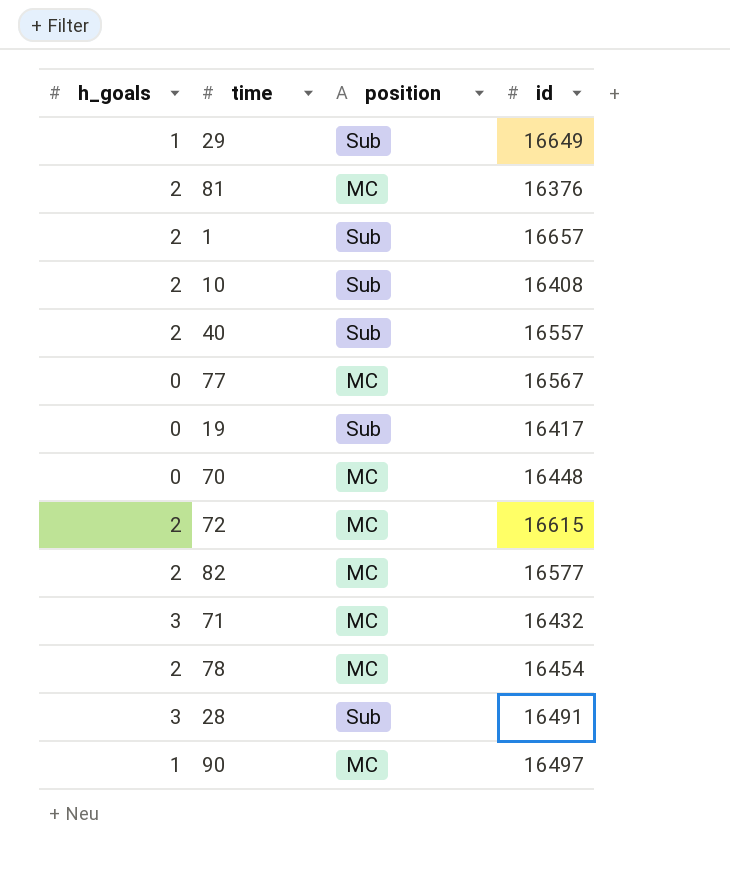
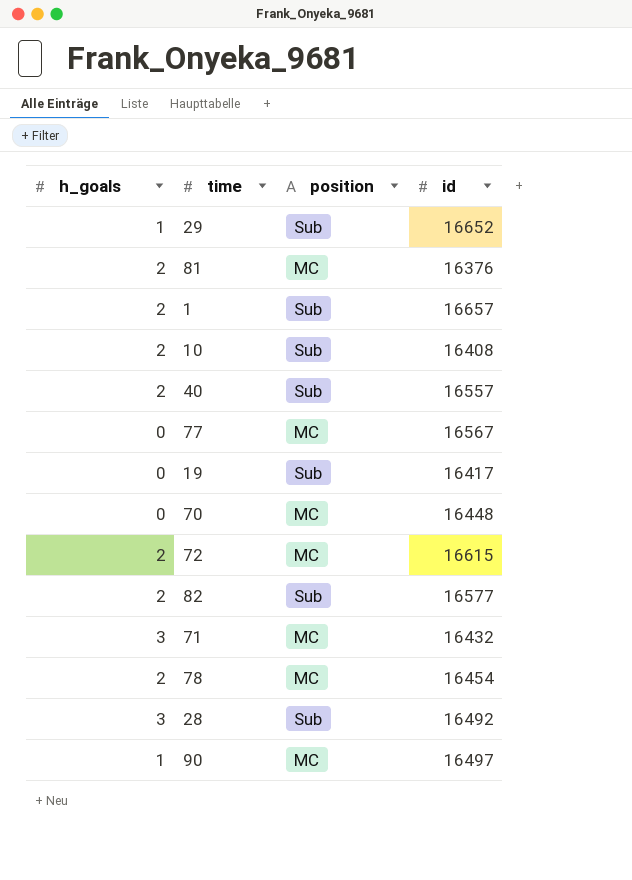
29 | id: 16649 -> 16652
82 | position: MC -> Sub
28 | id: 16491 -> 16492

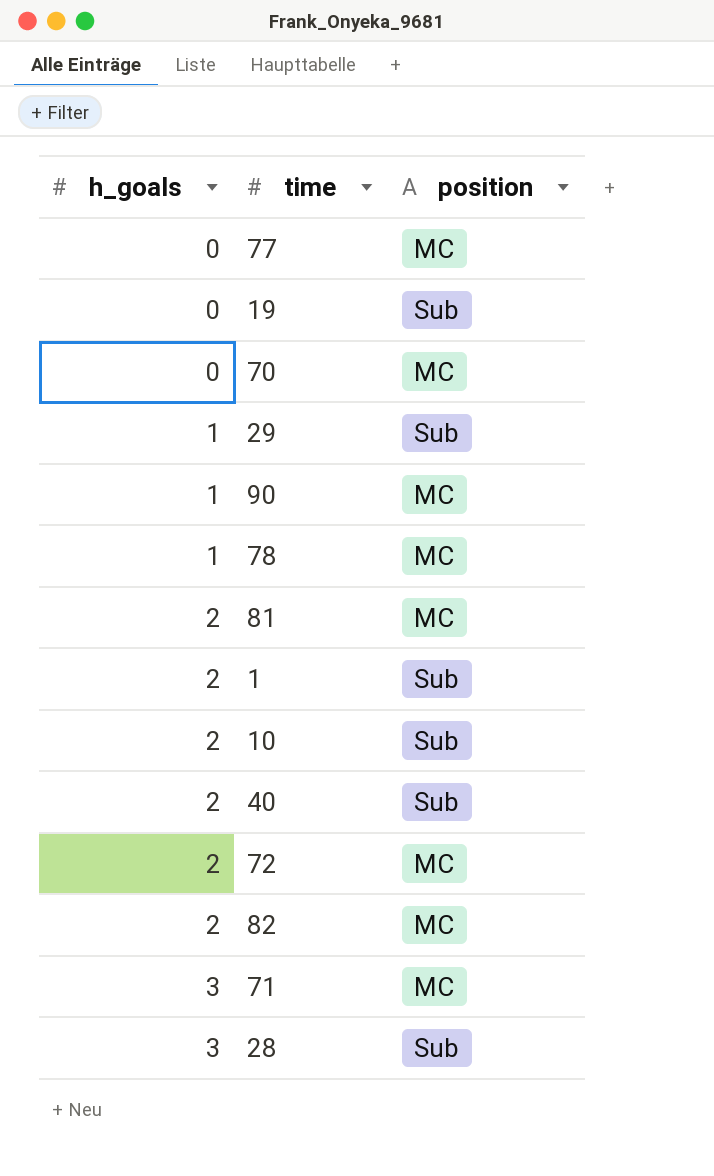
row order: none -> h_goals ascending
column id | position: 4 -> none
78 | h_goals: 2 -> 1
82 | position: Sub -> MC

